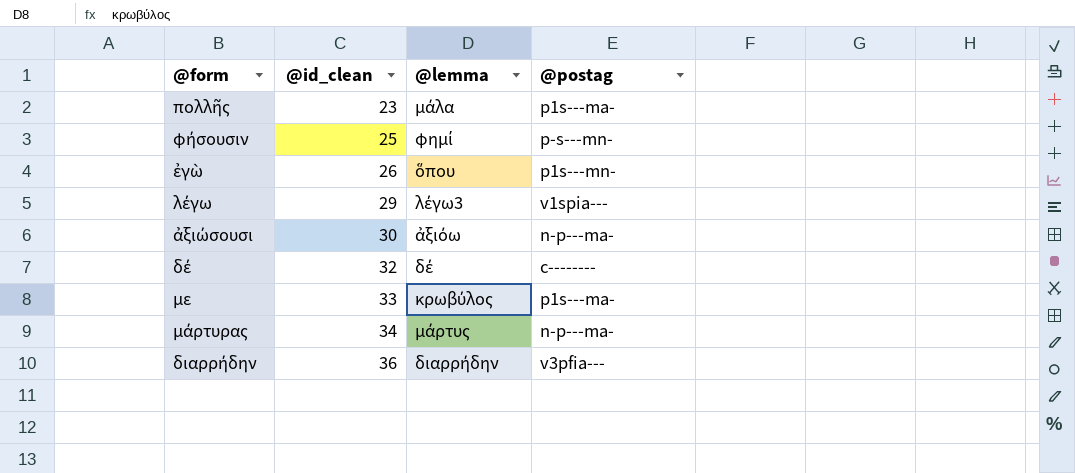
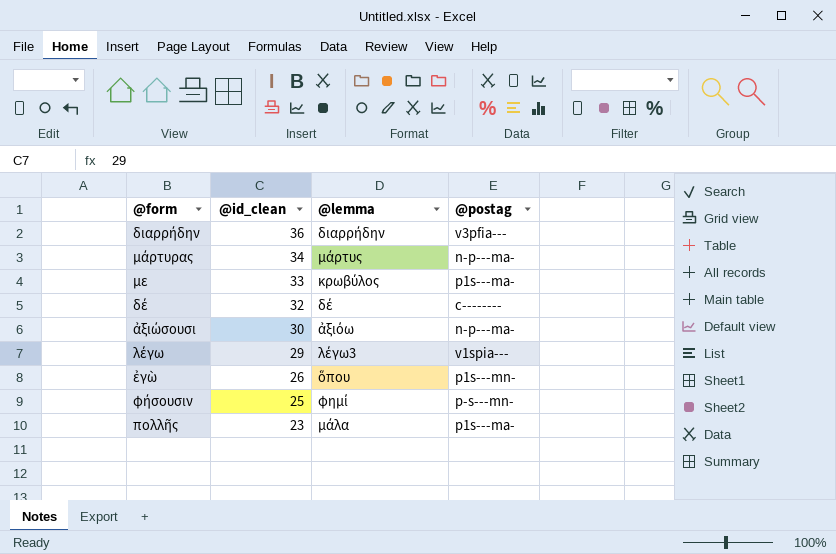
row order: @id_clean ascending -> @id_clean descending

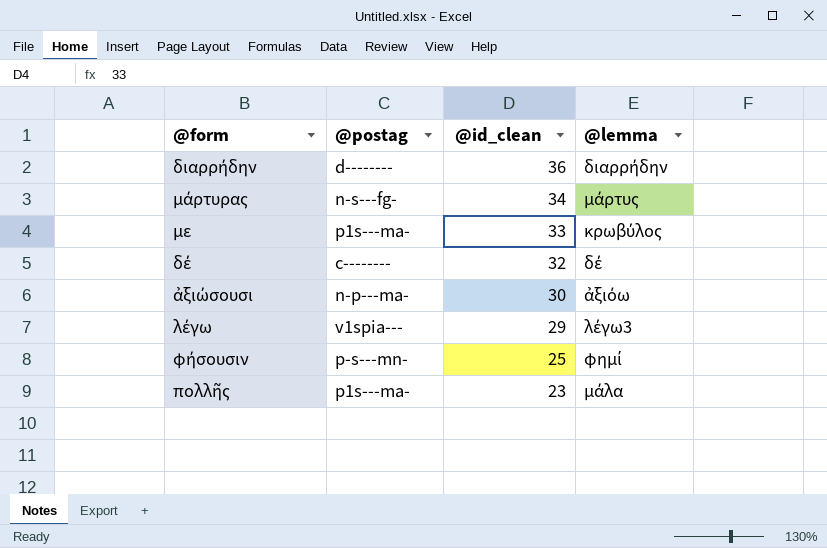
column @postag | position: 4 -> 2
row ἐγὼ: 26 | ὅπου | p1s---mn- -> none
διαρρήδην | @postag: v3pfia--- -> d--------
μάρτυρας | @postag: n-p---ma- -> n-s---fg-

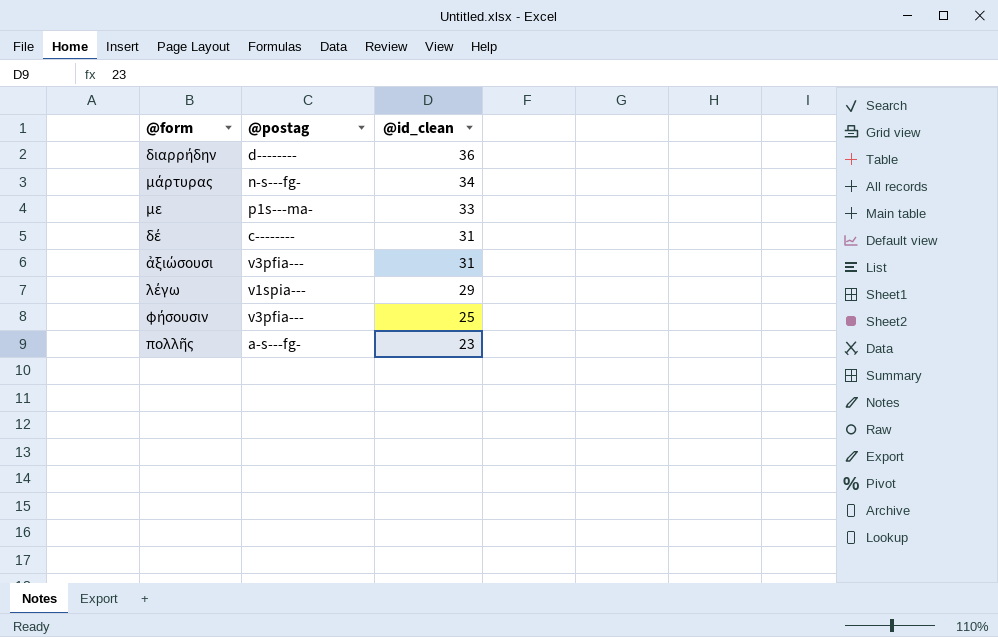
column @lemma | position: 4 -> none
δέ | @id_clean: 32 -> 31
ἀξιώσουσι | @postag: n-p---ma- -> v3pfia---
ἀξιώσουσι | @id_clean: 30 -> 31
φήσουσιν | @postag: p-s---mn- -> v3pfia---
πολλῆς | @postag: p1s---ma- -> a-s---fg-

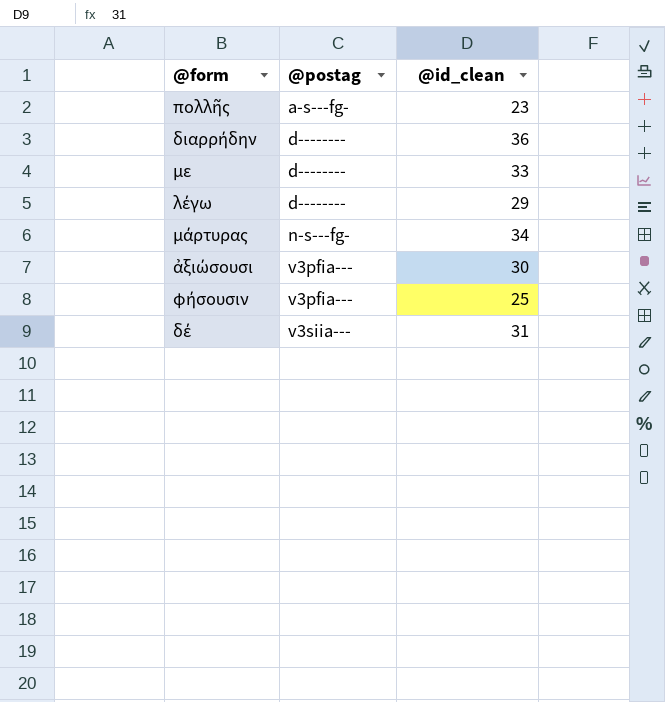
row order: @id_clean descending -> @postag ascending
με | @postag: p1s---ma- -> d--------
λέγω | @postag: v1spia--- -> d--------
ἀξιώσουσι | @id_clean: 31 -> 30
δέ | @postag: c-------- -> v3siia---

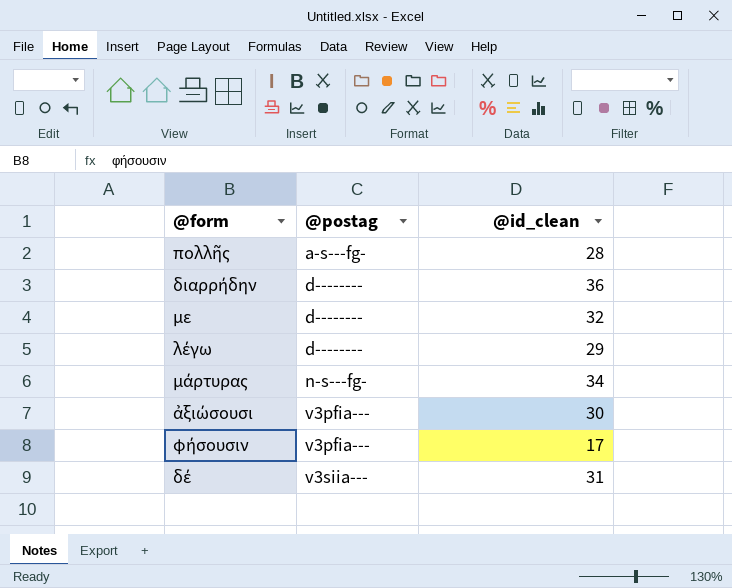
πολλῆς | @id_clean: 23 -> 28
με | @id_clean: 33 -> 32
φήσουσιν | @id_clean: 25 -> 17

